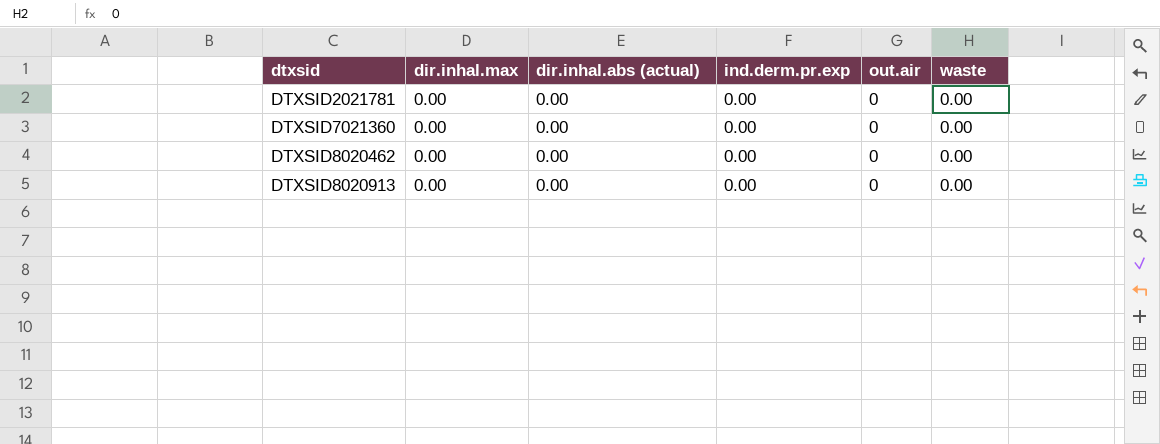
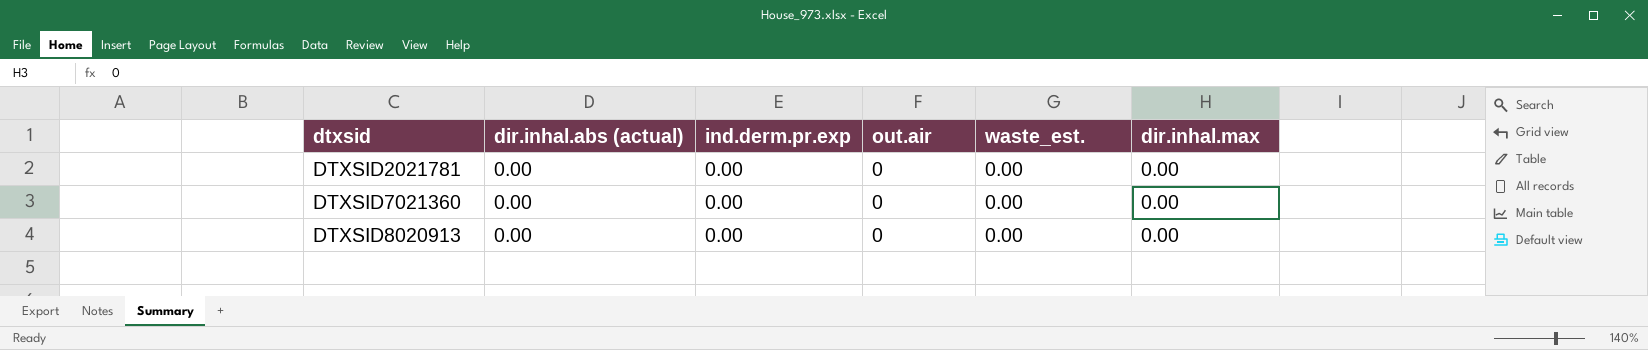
column name: waste -> waste_est.
column dir.inhal.max | position: 2 -> 6
row DTXSID8020462: 0.00 | 0.00 | 0.00 | 0 | 0.00 -> none

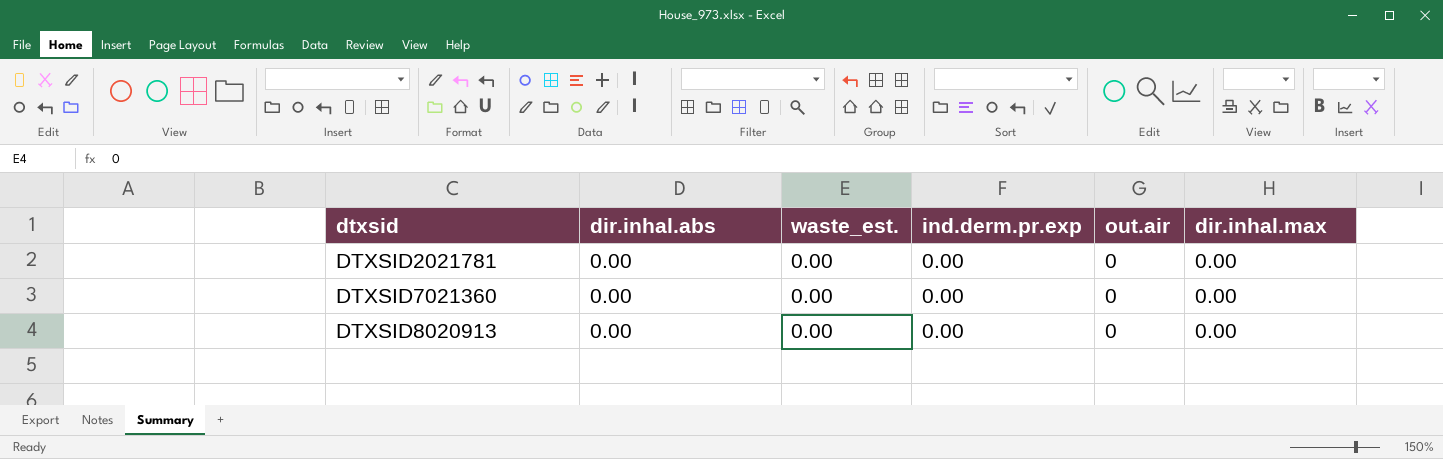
column name: dir.inhal.abs (actual) -> dir.inhal.abs
column waste_est. | position: 5 -> 3

